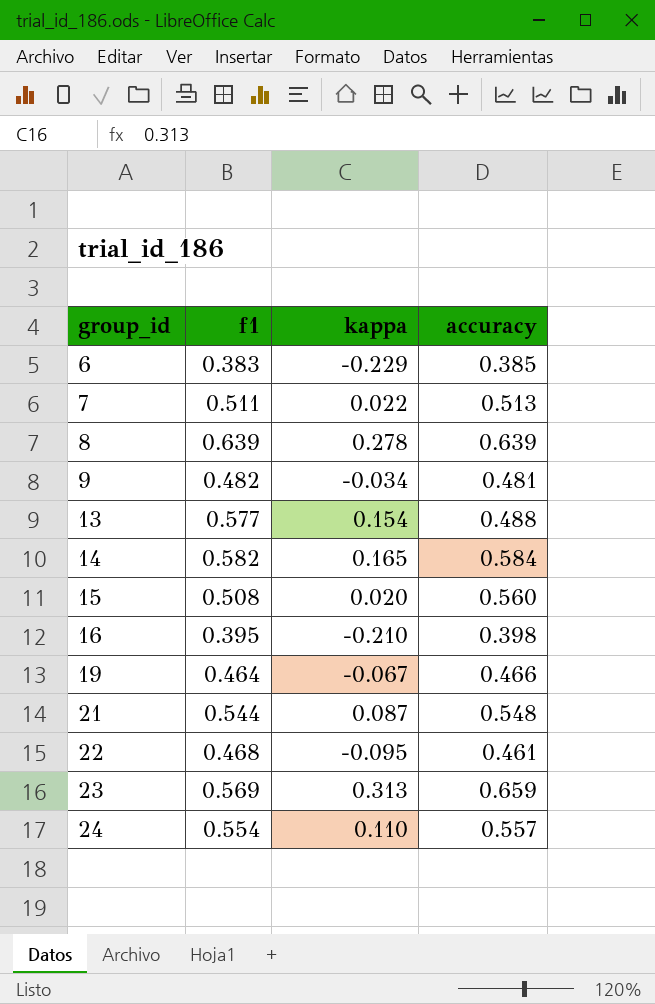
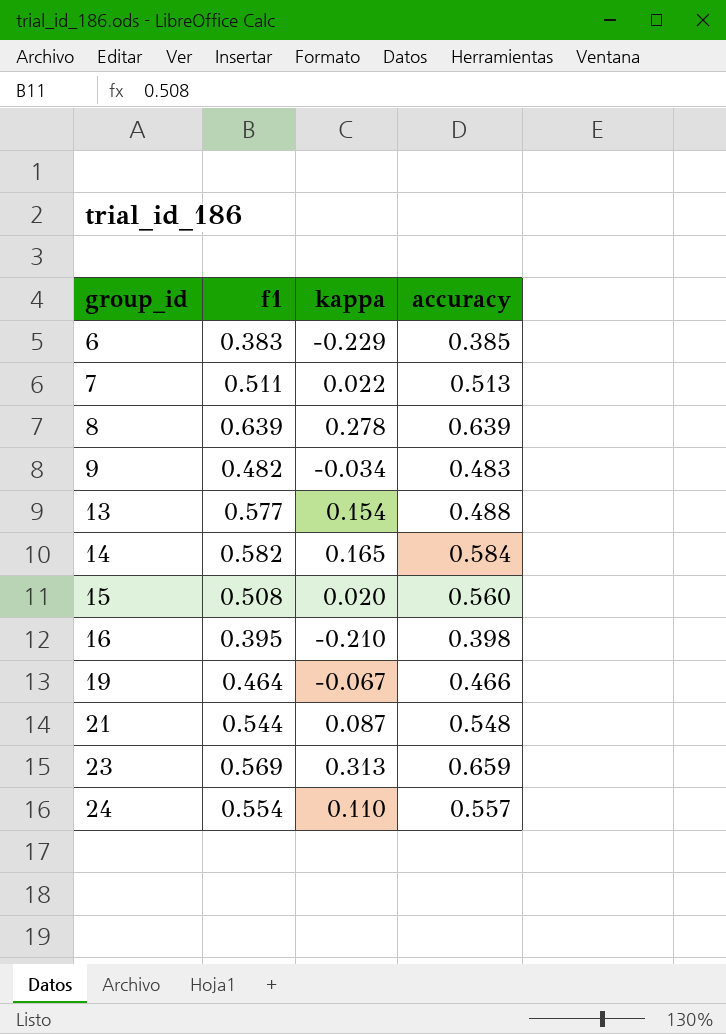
row 22: 0.468 | -0.095 | 0.461 -> none
9 | accuracy: 0.481 -> 0.483

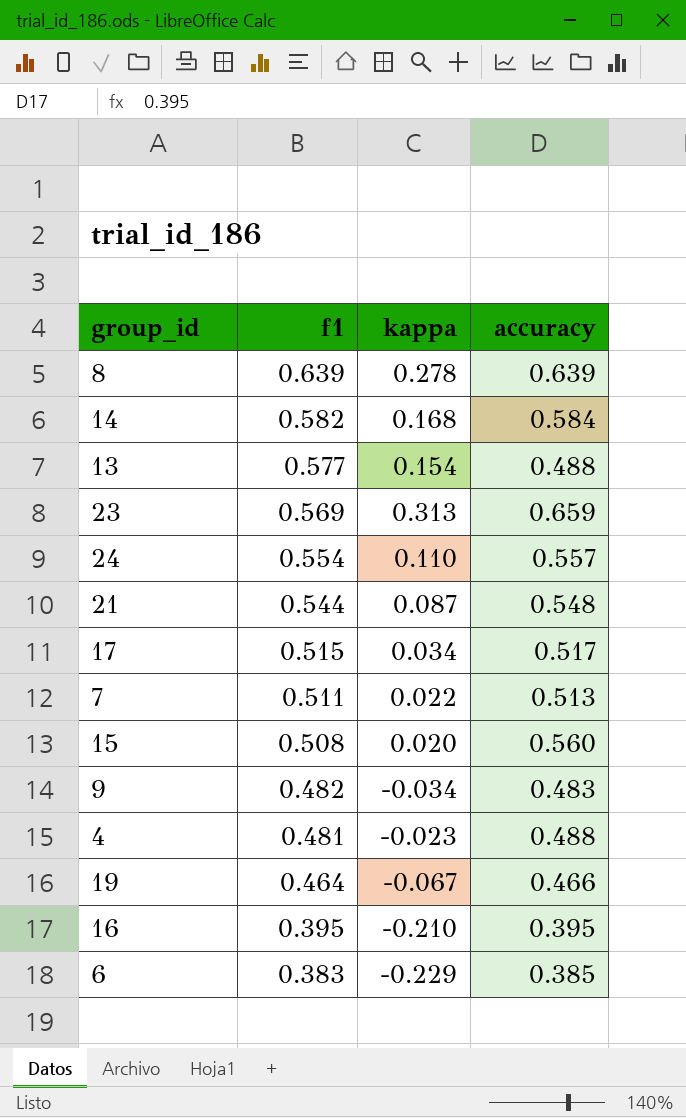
row order: group_id ascending -> f1 descending
14 | kappa: 0.165 -> 0.168
row 17: none -> 0.515 | 0.034 | 0.517
row 4: none -> 0.481 | -0.023 | 0.488
16 | accuracy: 0.398 -> 0.395

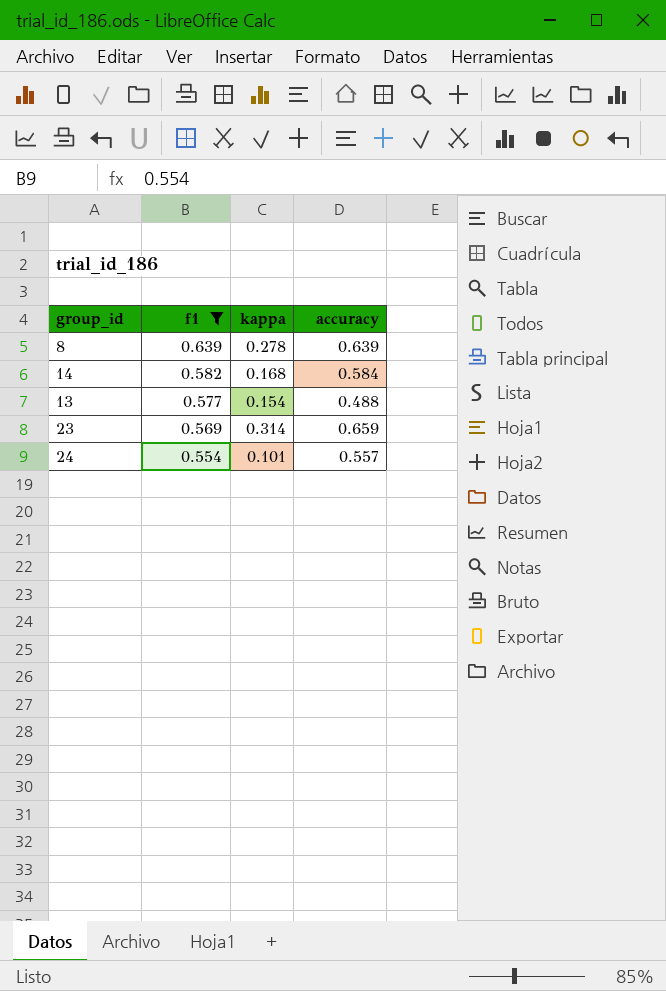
filter: none -> f1 >= 0.554
23 | kappa: 0.313 -> 0.314
24 | kappa: 0.110 -> 0.101

